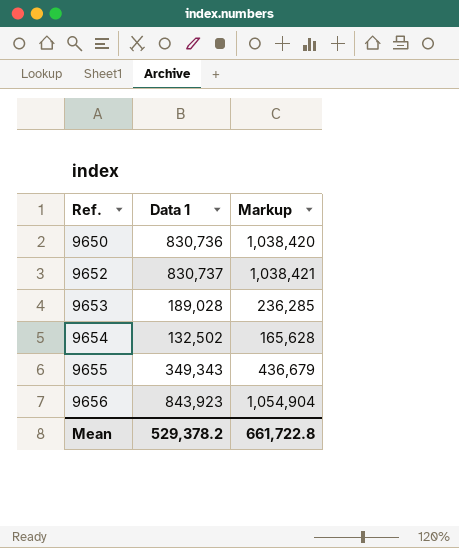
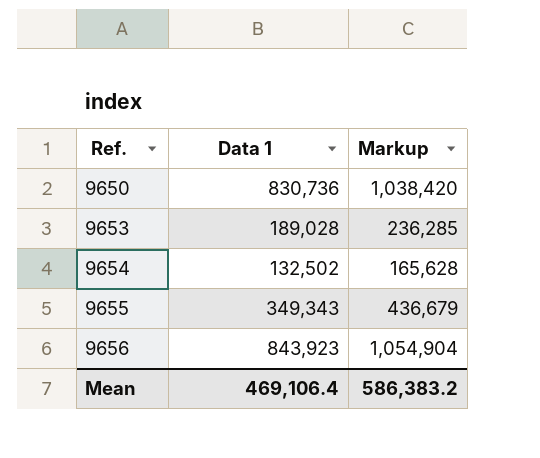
row 9652: 830,737 | 1,038,421 -> none
Mean | Data 1: 529,378.2 -> 469,106.4
Mean | Markup: 661,722.8 -> 586,383.2

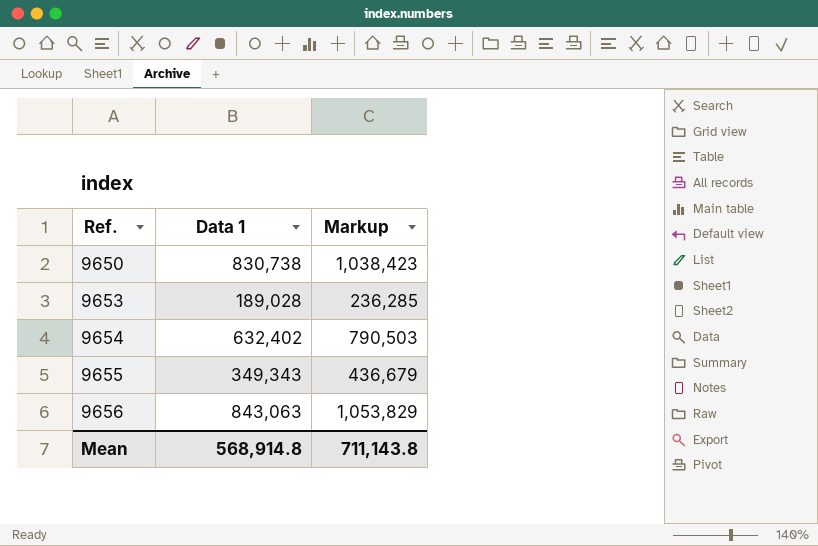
9650 | Data 1: 830,736 -> 830,738
9650 | Markup: 1,038,420 -> 1,038,423
9654 | Data 1: 132,502 -> 632,402
9654 | Markup: 165,628 -> 790,503
9656 | Data 1: 843,923 -> 843,063
9656 | Markup: 1,054,904 -> 1,053,829
Mean | Data 1: 469,106.4 -> 568,914.8
Mean | Markup: 586,383.2 -> 711,143.8

